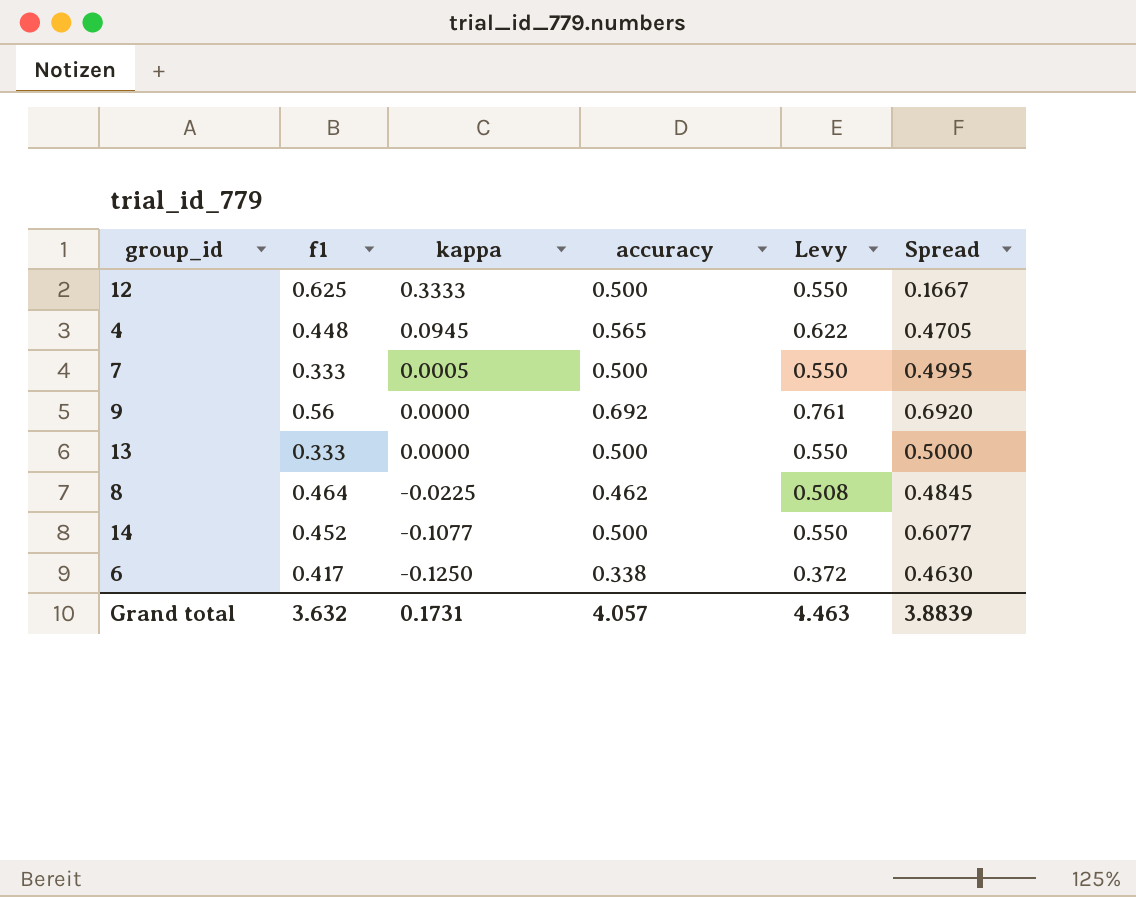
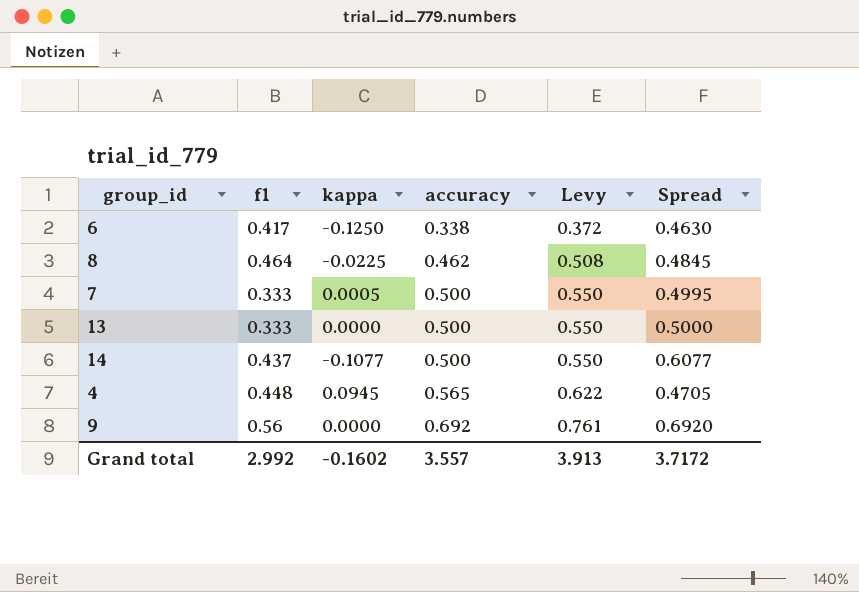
row order: kappa descending -> accuracy ascending
row 12: 0.625 | 0.3333 | 0.500 | 0.550 | 0.1667 -> none
14 | f1: 0.452 -> 0.437
Grand total | f1: 3.632 -> 2.992
Grand total | kappa: 0.1731 -> -0.1602
Grand total | accuracy: 4.057 -> 3.557
Grand total | Levy: 4.463 -> 3.913
Grand total | Spread: 3.8839 -> 3.7172

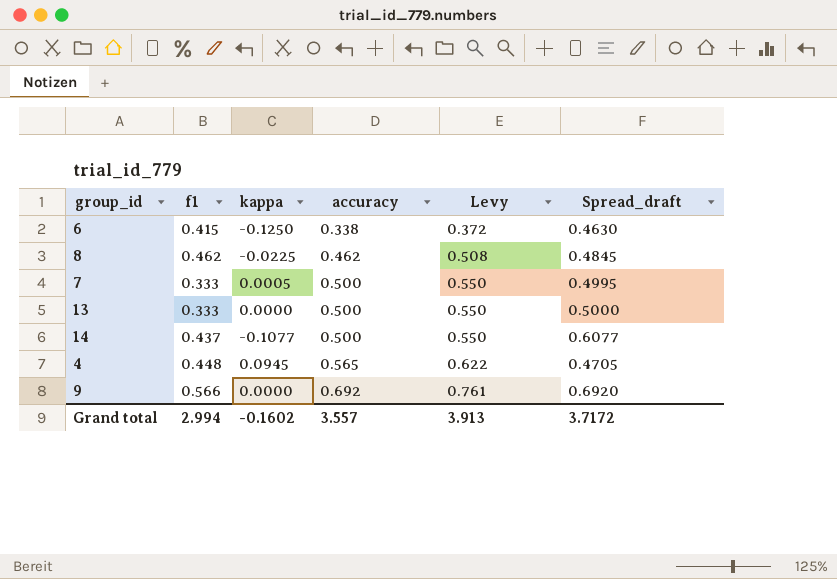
column name: Spread -> Spread_draft
6 | f1: 0.417 -> 0.415
8 | f1: 0.464 -> 0.462
9 | f1: 0.56 -> 0.566
Grand total | f1: 2.992 -> 2.994

